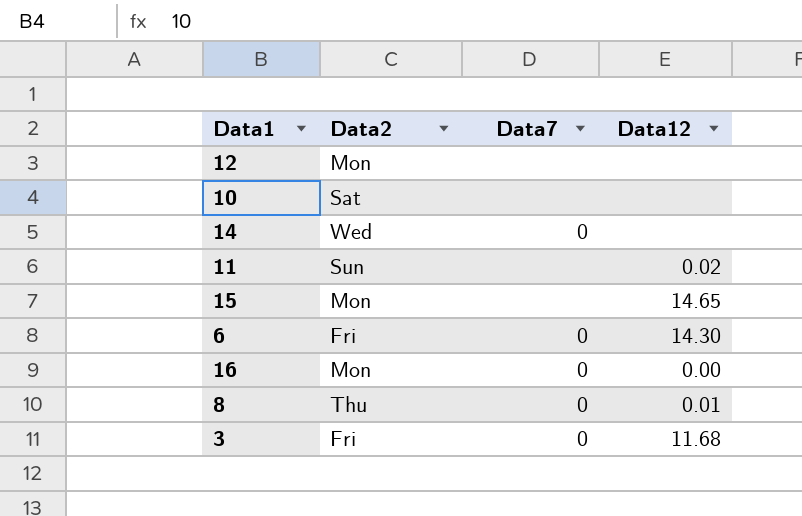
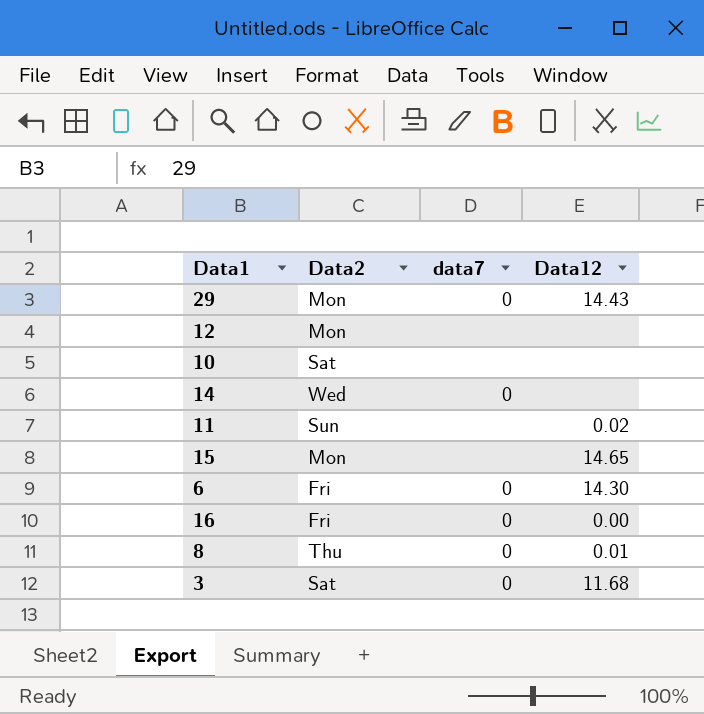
column name: Data7 -> data7
row 29: none -> Mon | 0 | 14.43
16 | Data2: Mon -> Fri
3 | Data2: Fri -> Sat

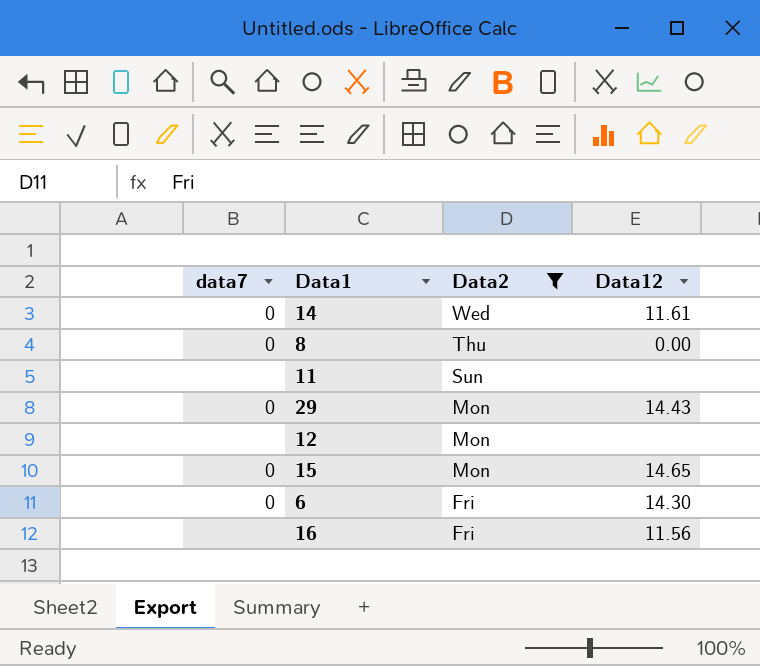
filter: none -> Data2 != Sat
row order: none -> Data2 descending
column data7 | position: 3 -> 1
14 | Data12: none -> 11.61
8 | Data12: 0.01 -> 0.00
11 | Data12: 0.02 -> none
15 | data7: none -> 0
16 | data7: 0 -> none
16 | Data12: 0.00 -> 11.56

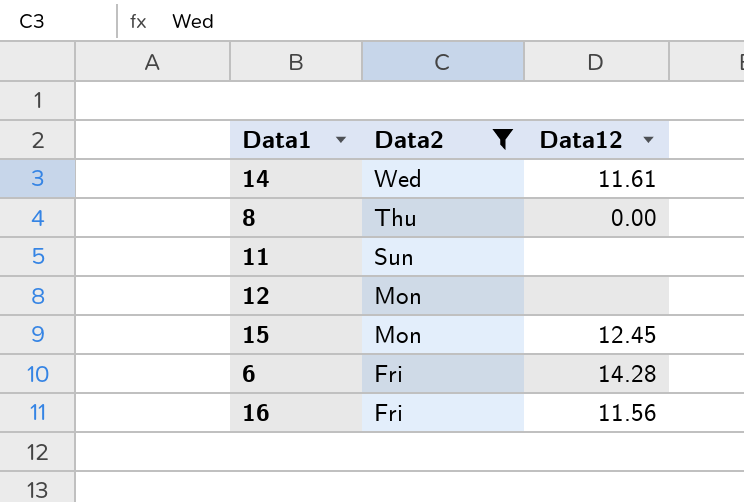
column data7 | position: 1 -> none
row 29: 0 | Mon | 14.43 -> none
15 | Data12: 14.65 -> 12.45
6 | Data12: 14.30 -> 14.28

